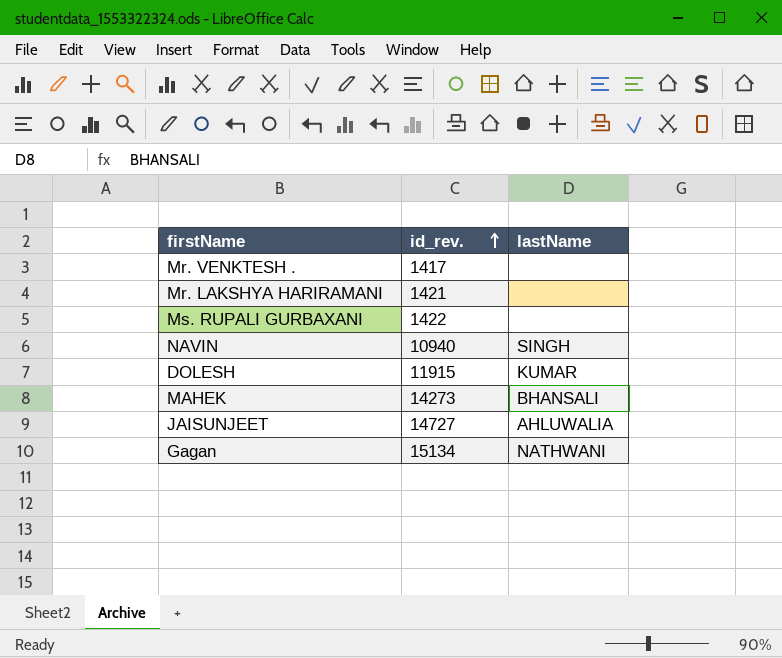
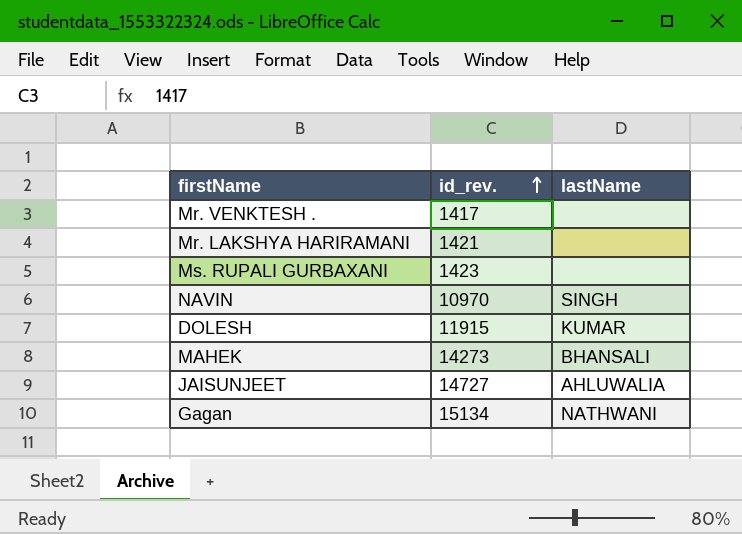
Ms. RUPALI GURBAXANI | id_rev.: 1422 -> 1423
NAVIN | id_rev.: 10940 -> 10970

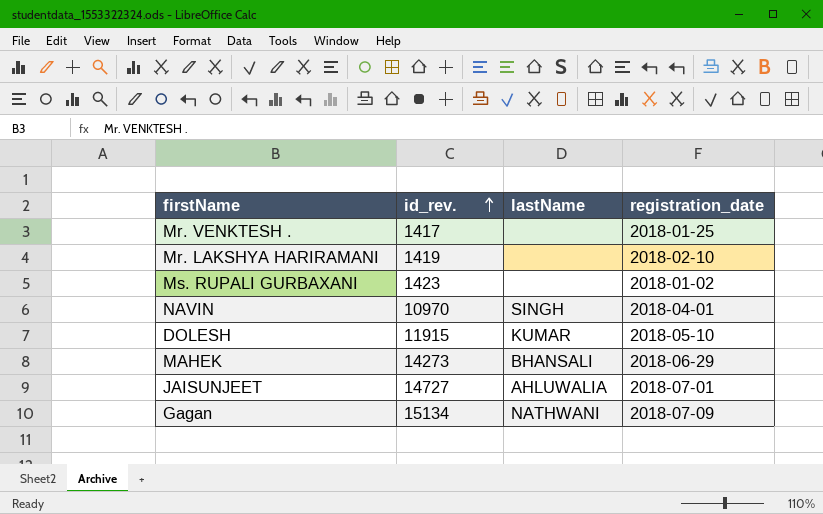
column registration_date | position: none -> 4
Mr. LAKSHYA HARIRAMANI | id_rev.: 1421 -> 1419

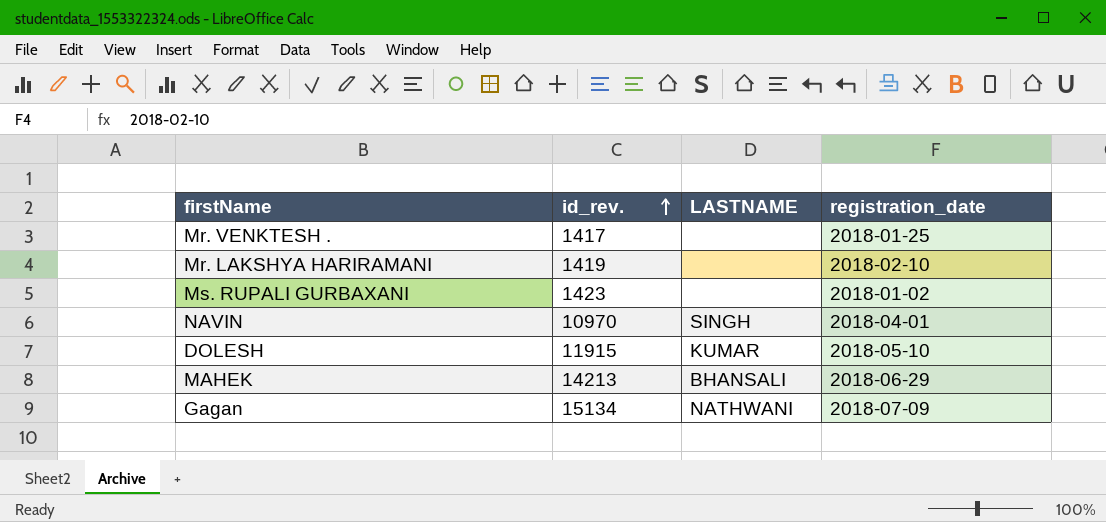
column name: lastName -> LASTNAME
row JAISUNJEET: 14727 | AHLUWALIA | 2018-07-01 -> none
MAHEK | id_rev.: 14273 -> 14213

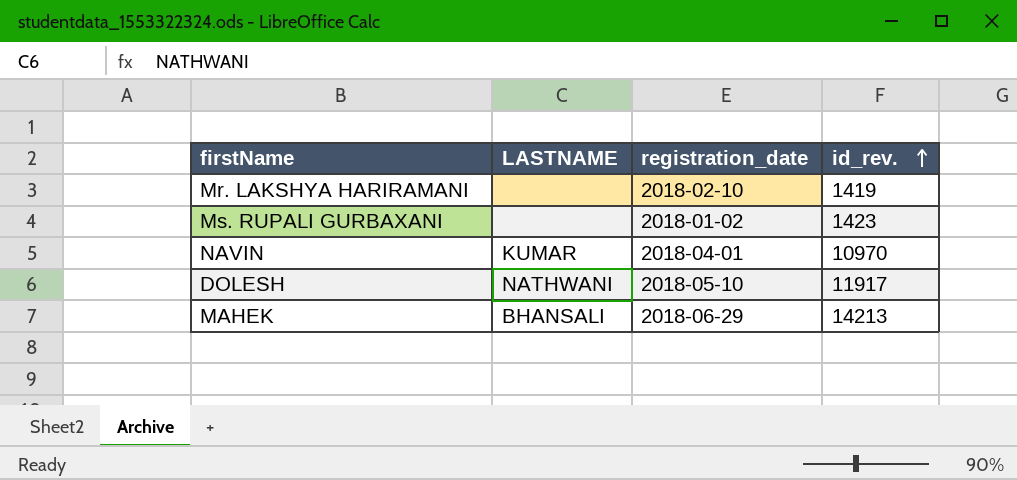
column id_rev. | position: 2 -> 4
row Mr. VENKTESH .: 1417 | none | 2018-01-25 -> none
row Gagan: 15134 | NATHWANI | 2018-07-09 -> none
NAVIN | LASTNAME: SINGH -> KUMAR
DOLESH | LASTNAME: KUMAR -> NATHWANI
DOLESH | id_rev.: 11915 -> 11917

